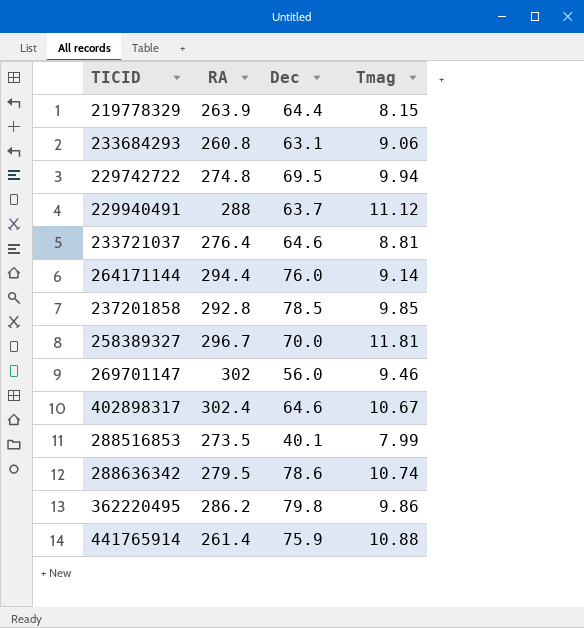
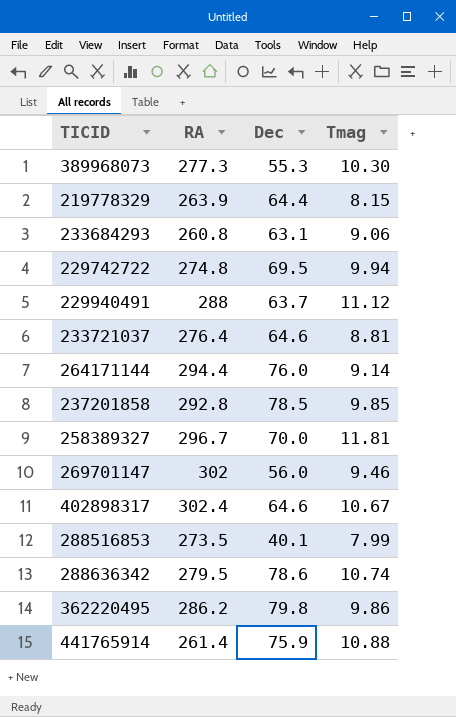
row 389968073: none -> 277.3 | 55.3 | 10.30

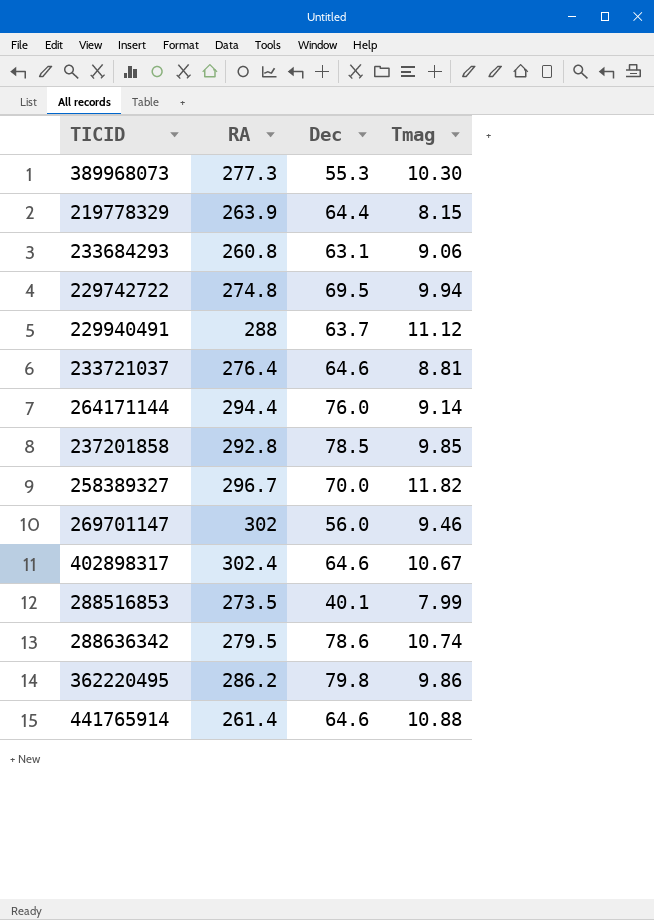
258389327 | Tmag: 11.81 -> 11.82
441765914 | Dec: 75.9 -> 64.6

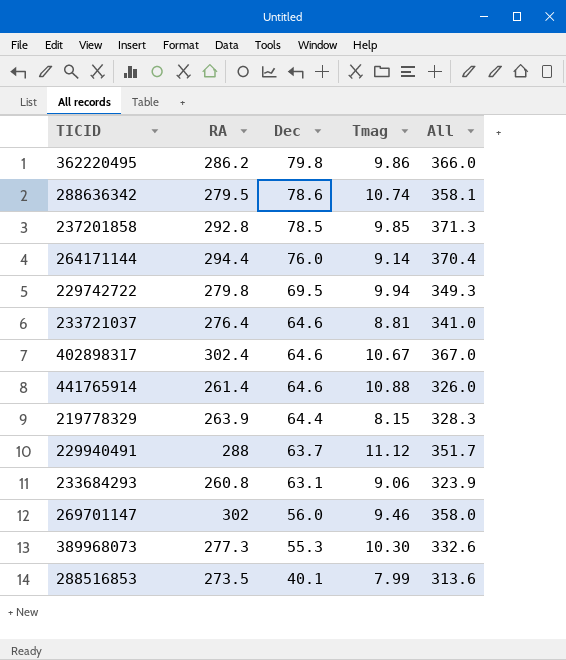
row order: none -> Dec descending
column All | formula: none -> [RA] + [Dec]
row 258389327: 296.7 | 70.0 | 11.82 -> none
229742722 | RA: 274.8 -> 279.8

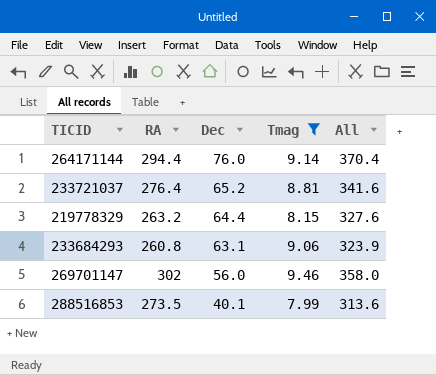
filter: none -> Tmag <= 9.46
233721037 | Dec: 64.6 -> 65.2
233721037 | All: 341.0 -> 341.6
219778329 | RA: 263.9 -> 263.2
219778329 | All: 328.3 -> 327.6

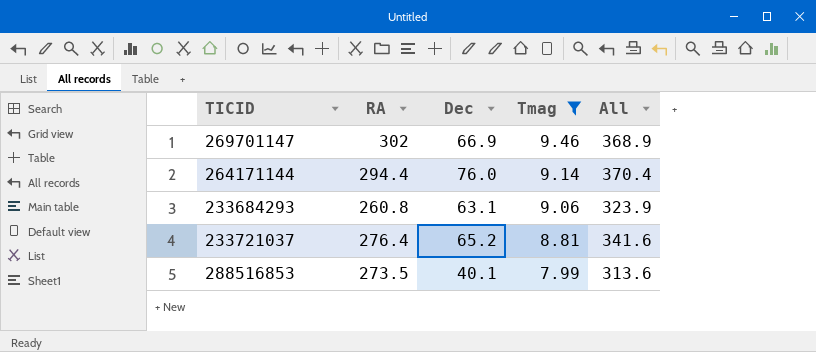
row order: Dec descending -> Tmag descending
row 219778329: 263.2 | 64.4 | 8.15 | 327.6 -> none
269701147 | Dec: 56.0 -> 66.9
269701147 | All: 358.0 -> 368.9

